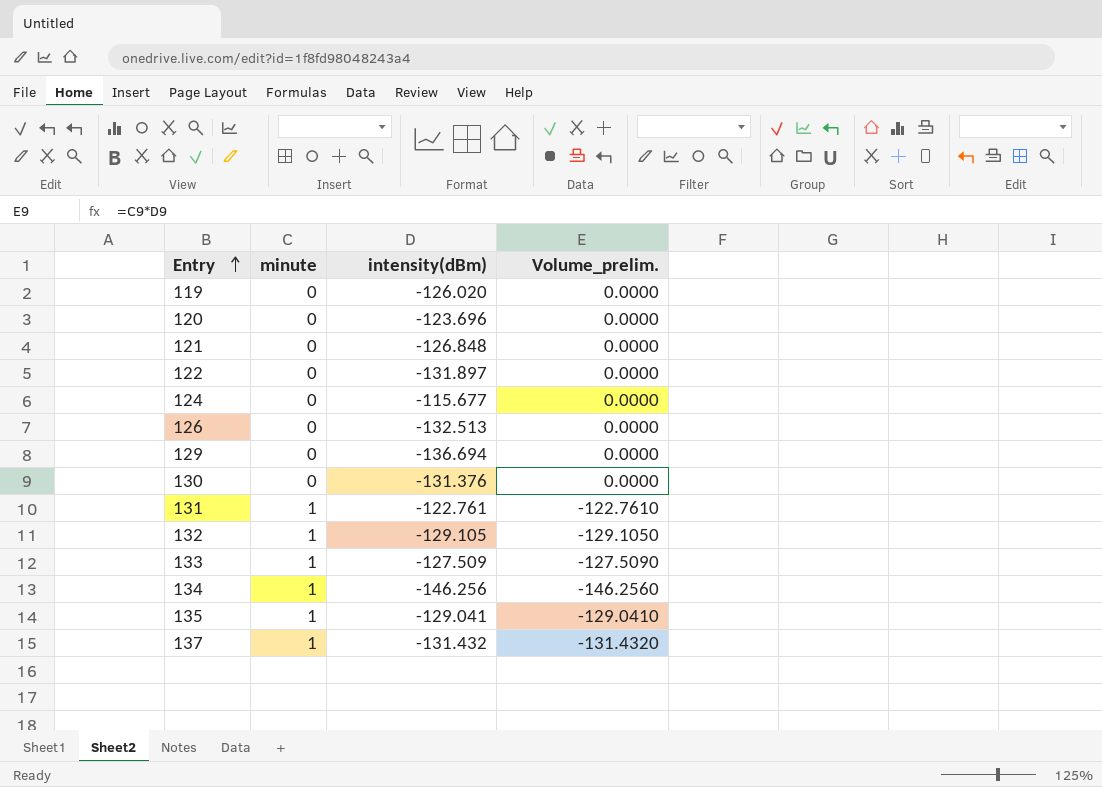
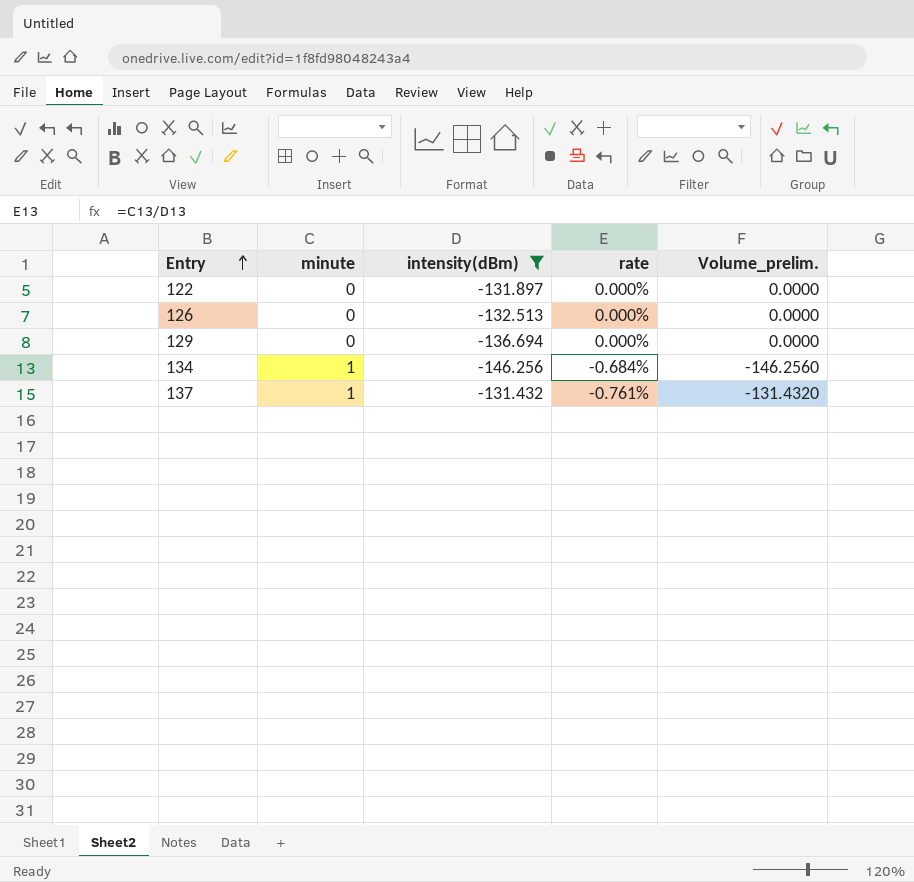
filter: none -> intensity(dBm) <= -131.432
column rate | formula: none -> [minute] / [intensity(dBm)]

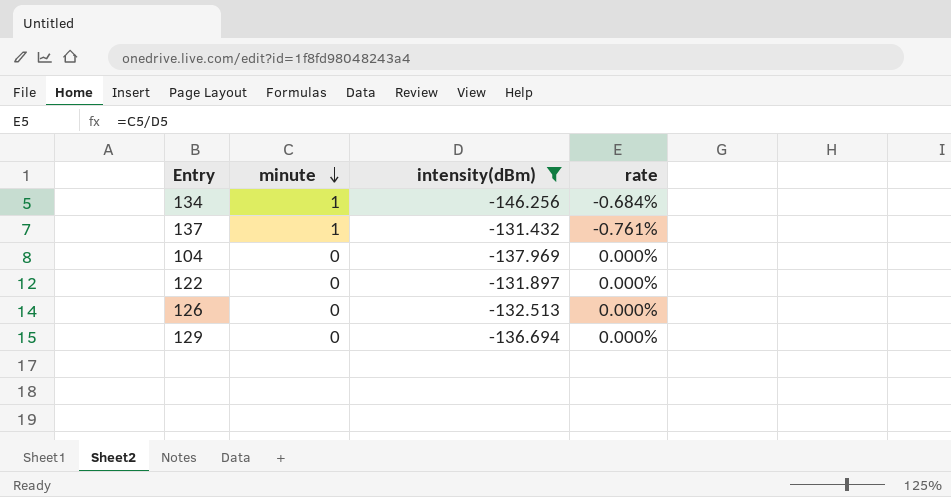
row order: Entry ascending -> minute descending
column Volume_prelim. | formula: [minute] * [intensity(dBm)] -> none
row 104: none -> 0 | -137.969 | 0.000%

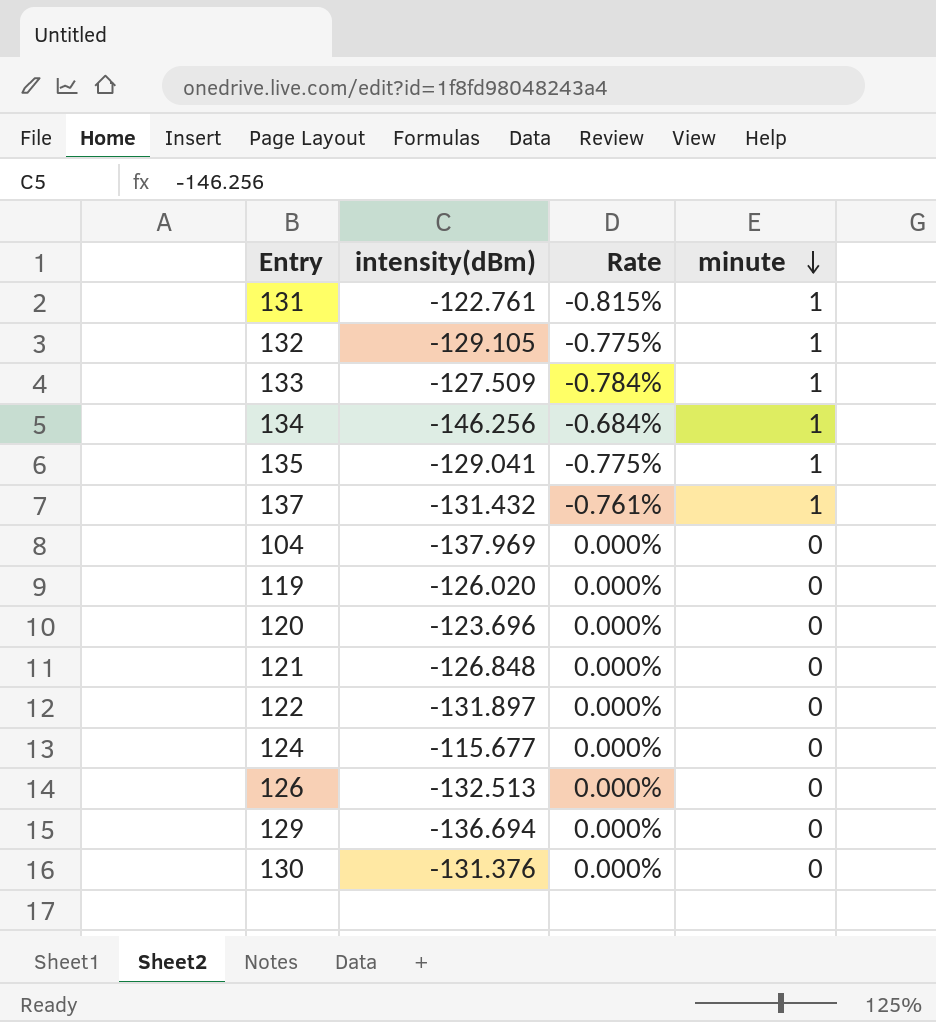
filter: intensity(dBm) <= -131.432 -> none
column name: rate -> Rate
column minute | position: 2 -> 4

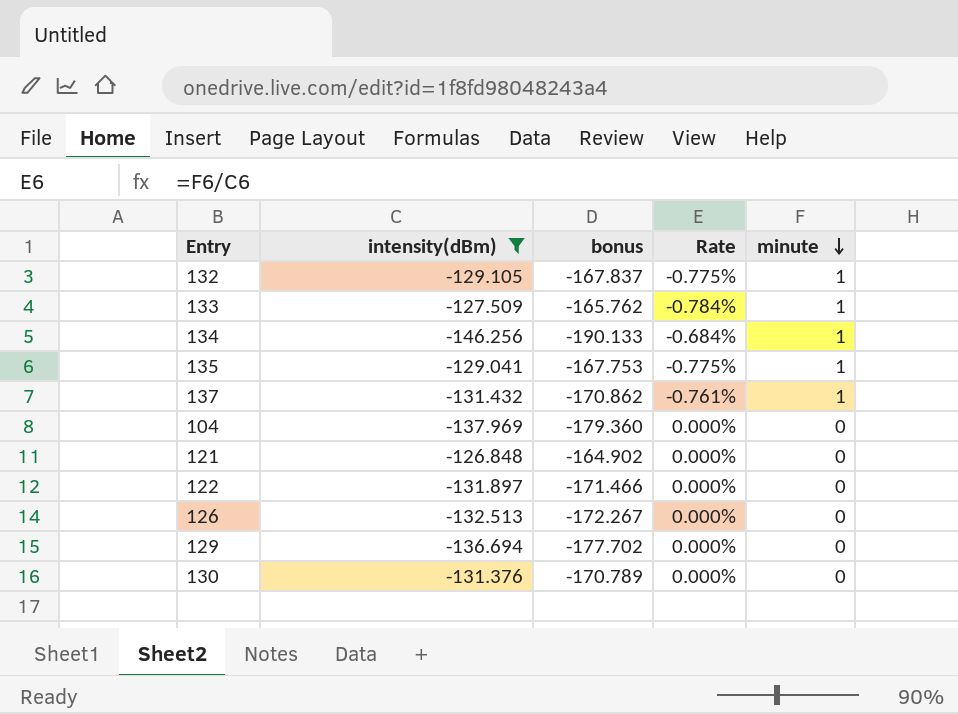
filter: none -> intensity(dBm) <= -126.848
column bonus | formula: none -> [intensity(dBm)] * 1.3

